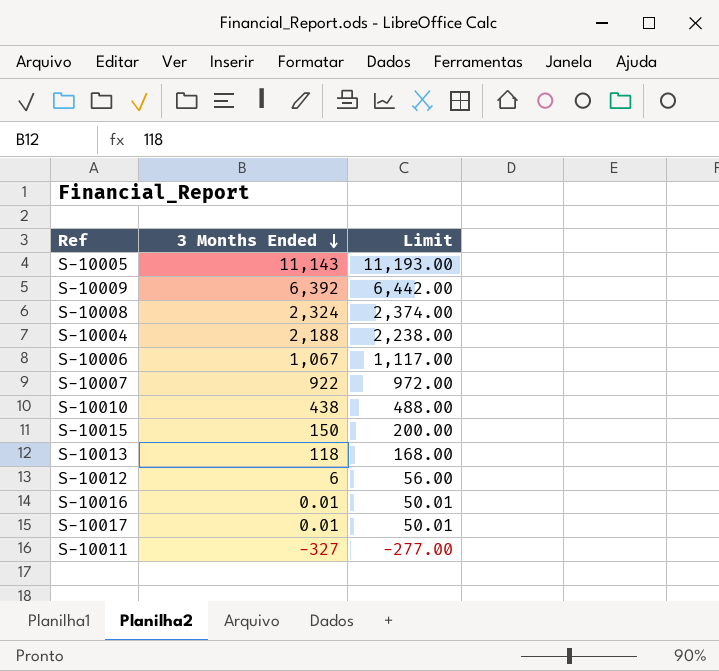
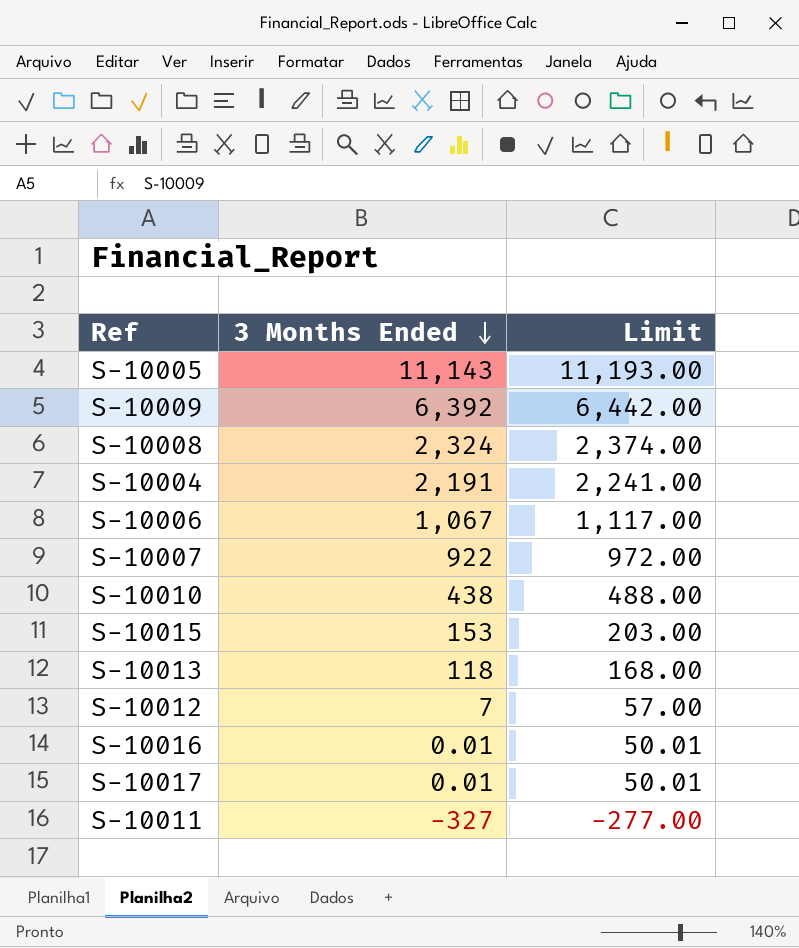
S-10004 | 3 Months Ended: 2,188 -> 2,191
S-10004 | Limit: 2,238.00 -> 2,241.00
S-10015 | 3 Months Ended: 150 -> 153
S-10015 | Limit: 200.00 -> 203.00
S-10012 | 3 Months Ended: 6 -> 7
S-10012 | Limit: 56.00 -> 57.00

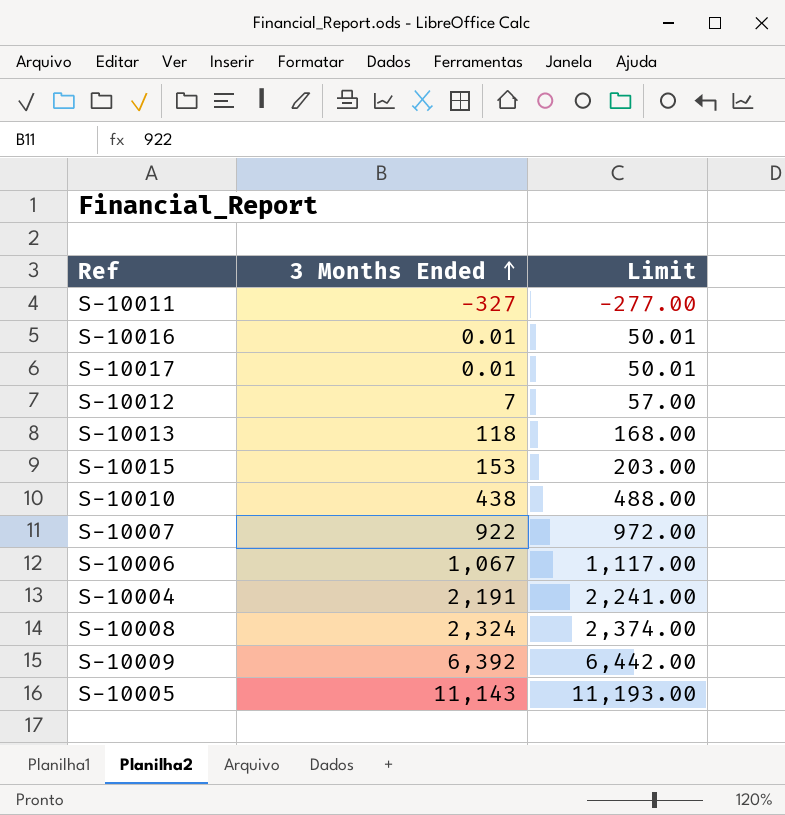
row order: 3 Months Ended descending -> 3 Months Ended ascending

